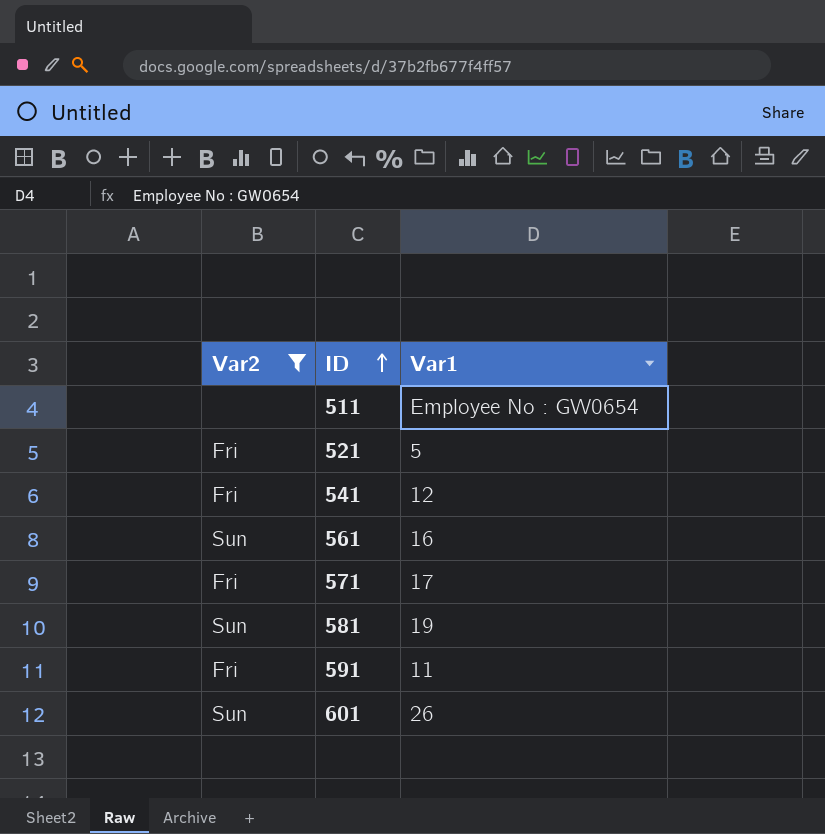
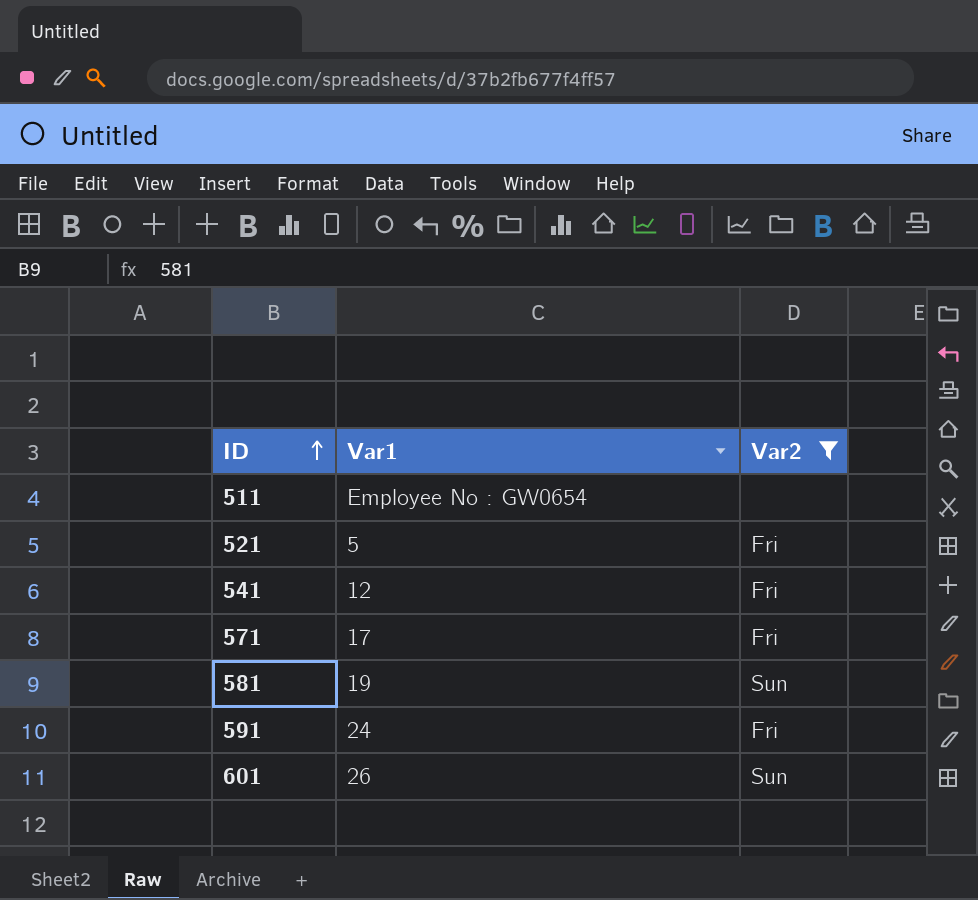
column Var2 | position: 1 -> 3
row 561: Sun | 16 -> none
591 | Var1: 11 -> 24

